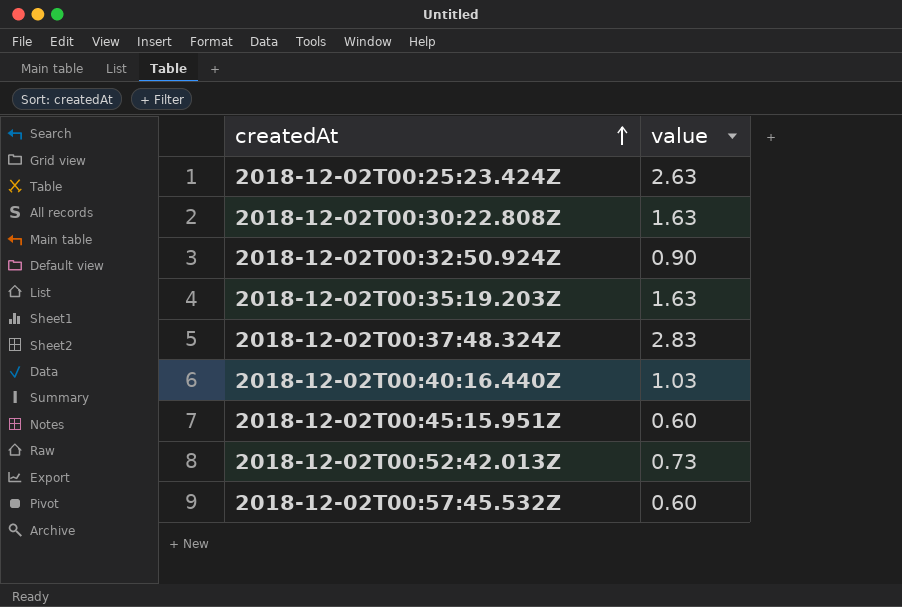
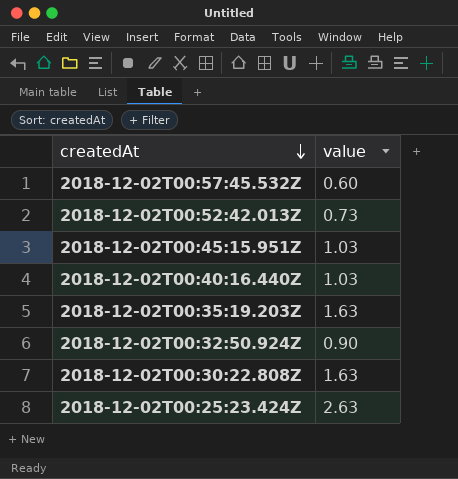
row order: createdAt ascending -> createdAt descending
row 2018-12-02T00:37:48.324Z: 2.83 -> none
2018-12-02T00:45:15.951Z | value: 0.60 -> 1.03

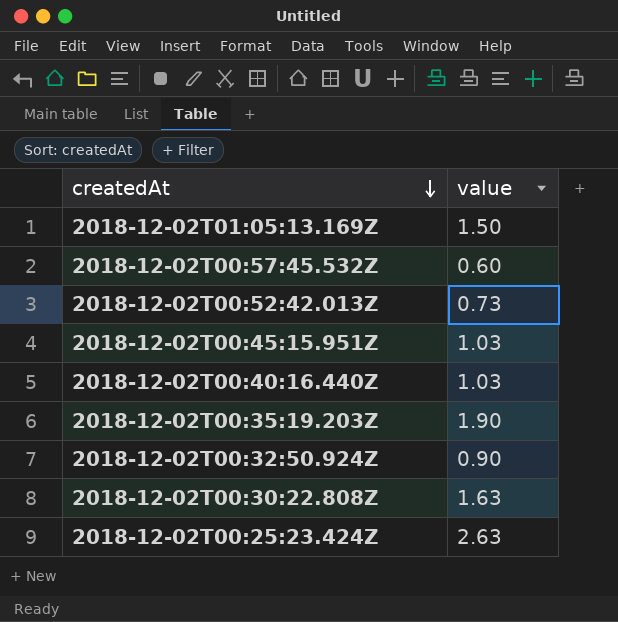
row 2018-12-02T01:05:13.169Z: none -> 1.50
2018-12-02T00:35:19.203Z | value: 1.63 -> 1.90

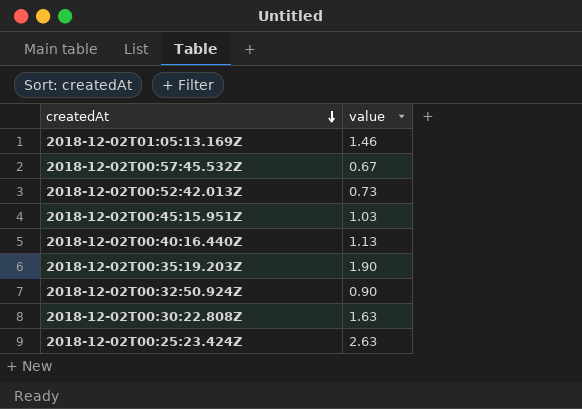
2018-12-02T01:05:13.169Z | value: 1.50 -> 1.46
2018-12-02T00:57:45.532Z | value: 0.60 -> 0.67
2018-12-02T00:40:16.440Z | value: 1.03 -> 1.13

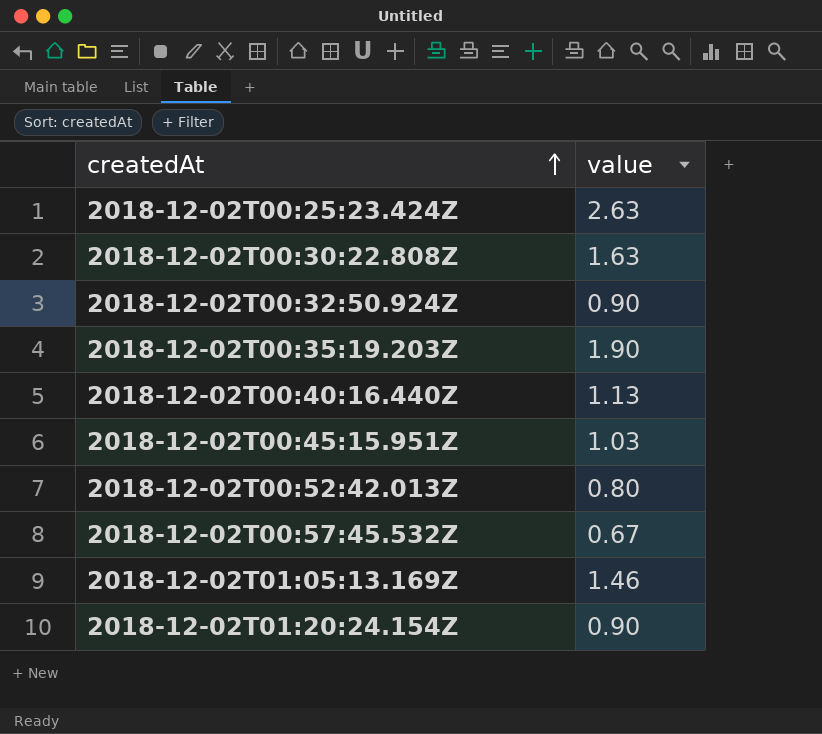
row order: createdAt descending -> createdAt ascending
2018-12-02T00:52:42.013Z | value: 0.73 -> 0.80
row 2018-12-02T01:20:24.154Z: none -> 0.90

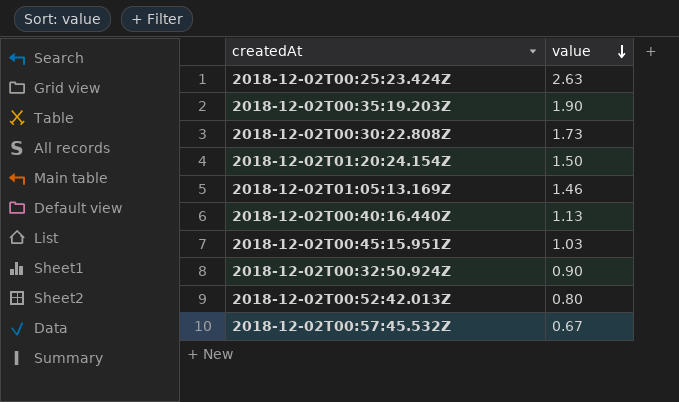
row order: createdAt ascending -> value descending
2018-12-02T00:30:22.808Z | value: 1.63 -> 1.73
2018-12-02T01:20:24.154Z | value: 0.90 -> 1.50

